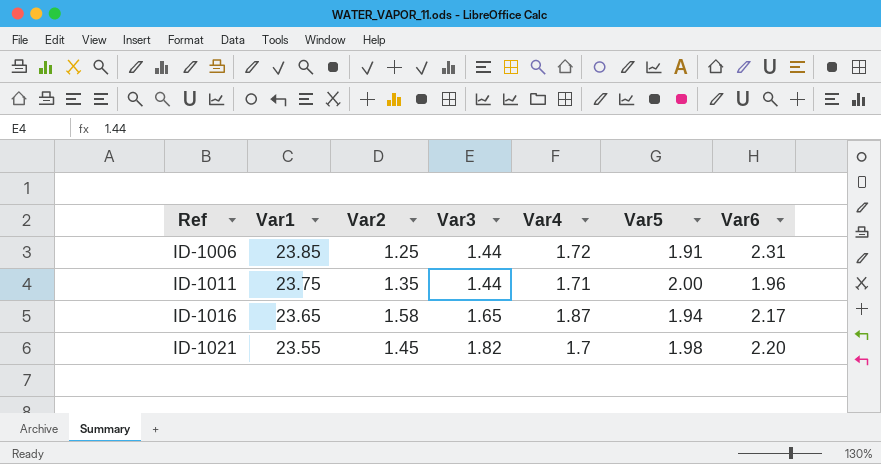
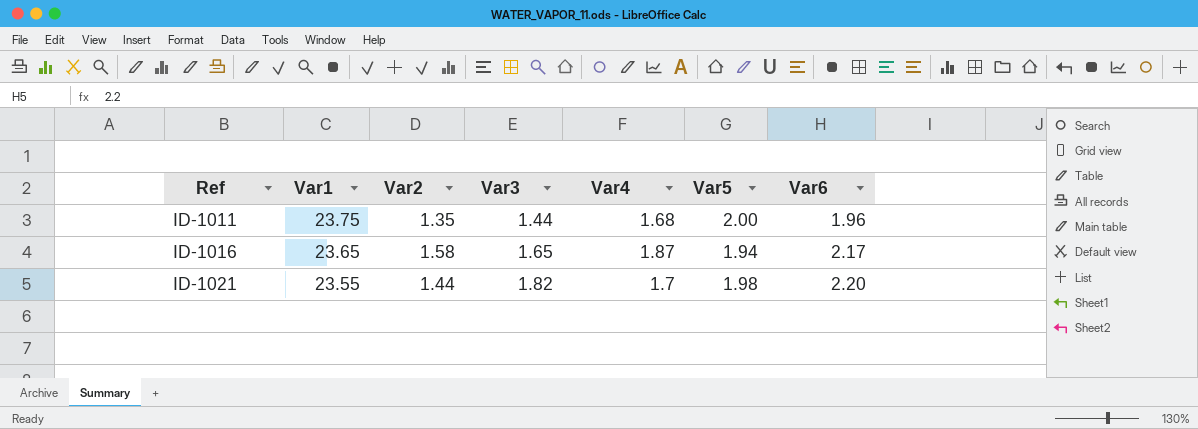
row ID-1006: 23.85 | 1.25 | 1.44 | 1.72 | 1.91 | 2.31 -> none
ID-1011 | Var4: 1.71 -> 1.68
ID-1021 | Var2: 1.45 -> 1.44

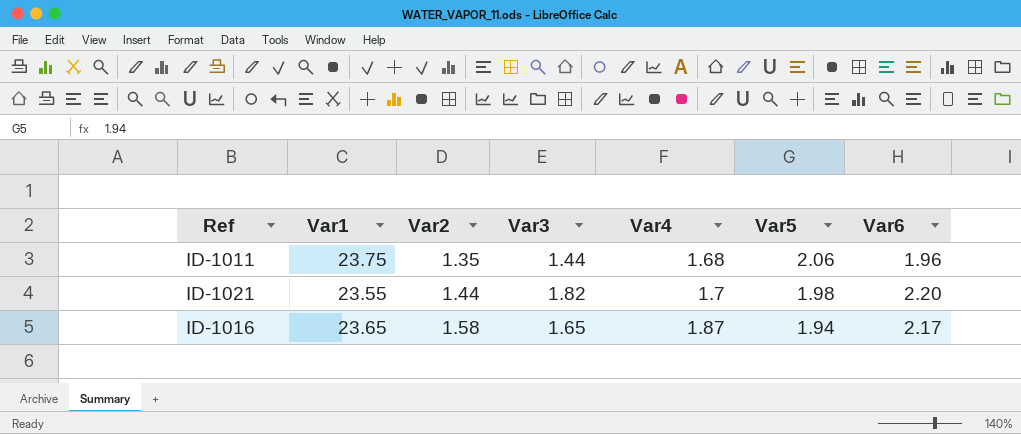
row order: Ref ascending -> Var2 ascending
ID-1011 | Var5: 2.00 -> 2.06

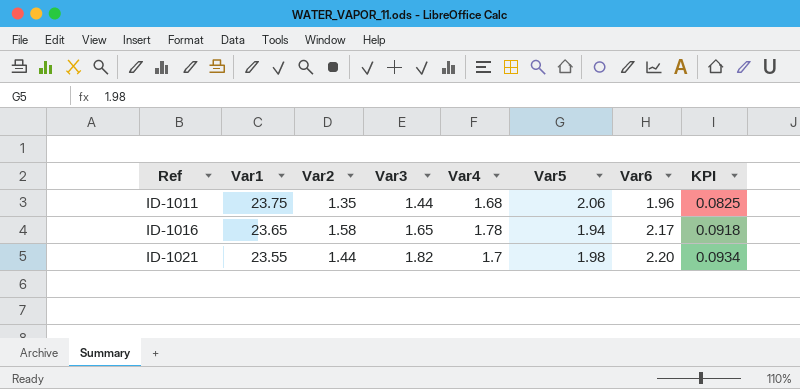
row order: Var2 ascending -> Ref ascending
column KPI | formula: none -> [Var6] / [Var1]
ID-1016 | Var4: 1.87 -> 1.78

